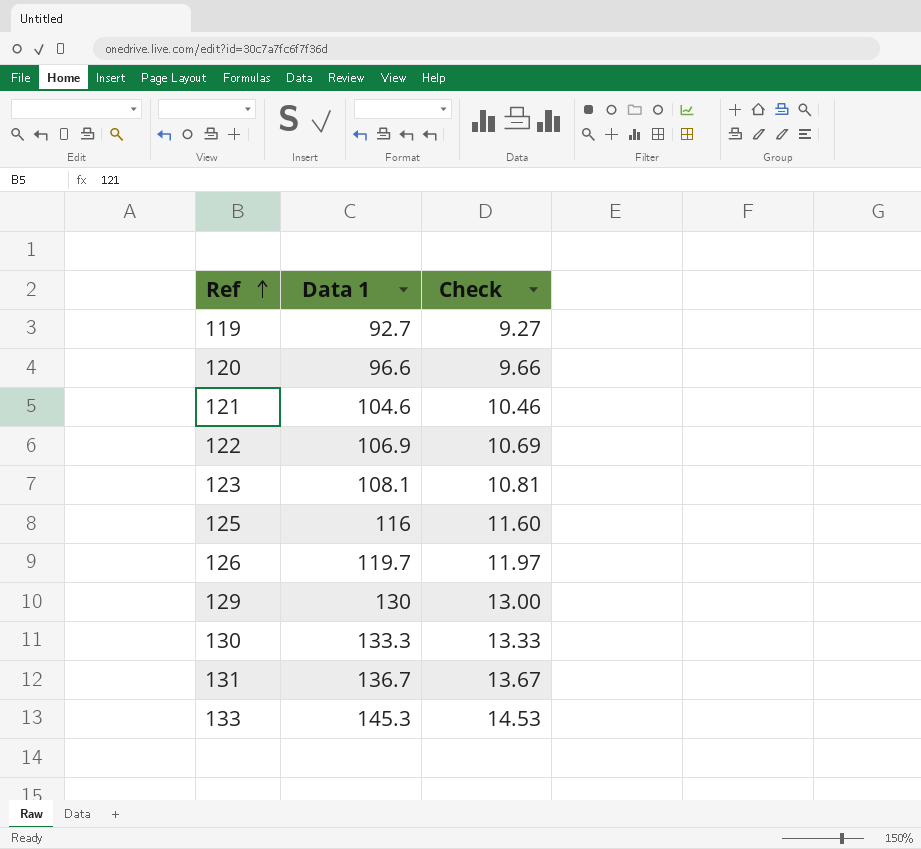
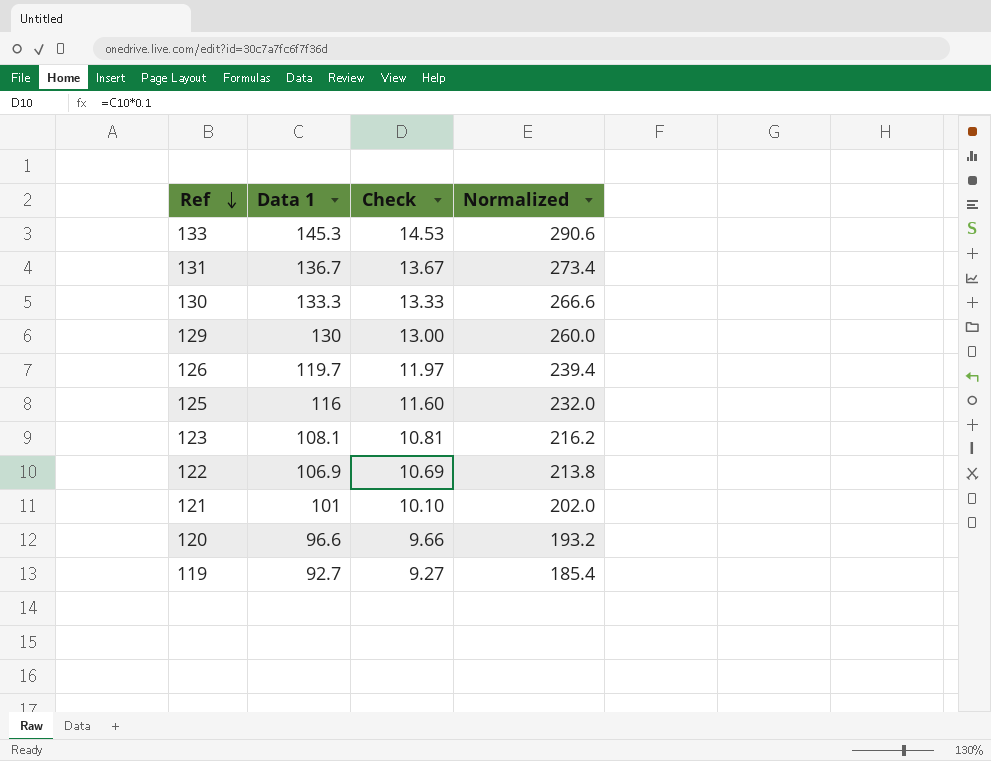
row order: Ref ascending -> Ref descending
column Normalized | formula: none -> [Data 1] * 2
121 | Data 1: 104.6 -> 101
121 | Check: 10.46 -> 10.10

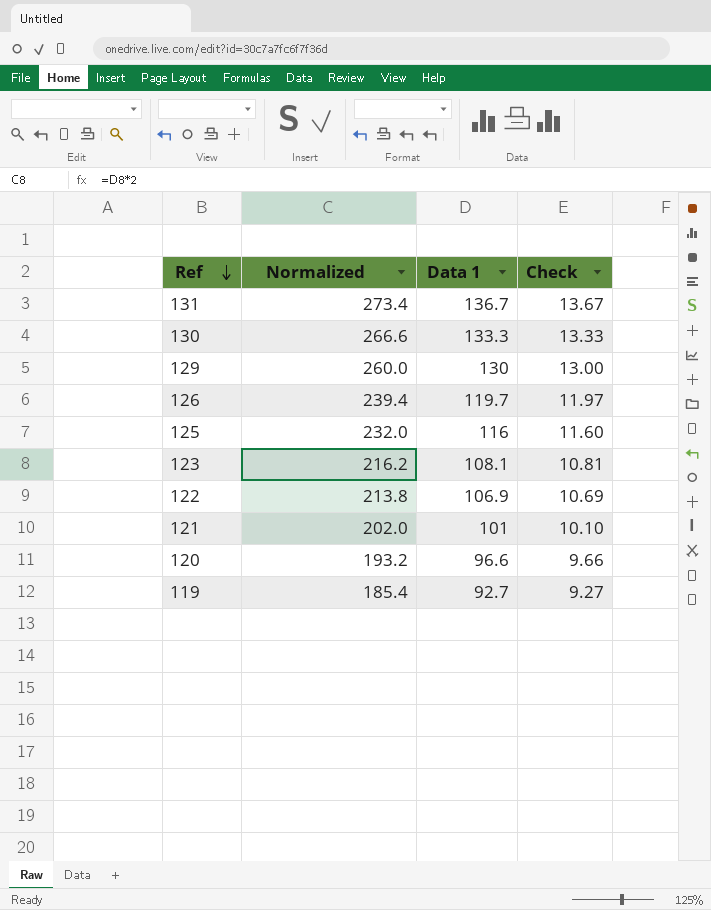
column Normalized | position: 4 -> 2
row 133: 145.3 | 14.53 | 290.6 -> none

